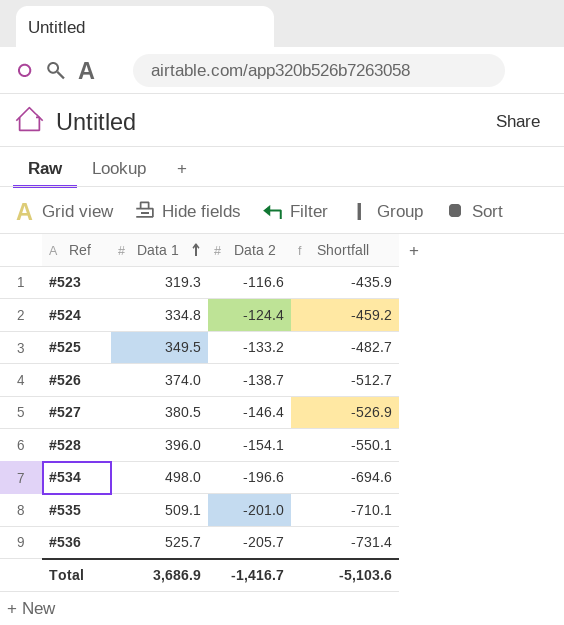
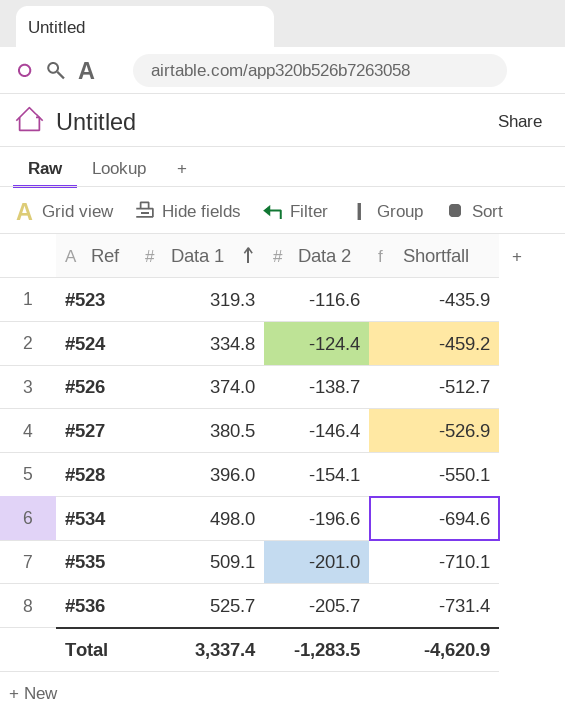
row #525: 349.5 | -133.2 | -482.7 -> none
Total | Data 1: 3,686.9 -> 3,337.4
Total | Data 2: -1,416.7 -> -1,283.5
Total | Shortfall: -5,103.6 -> -4,620.9

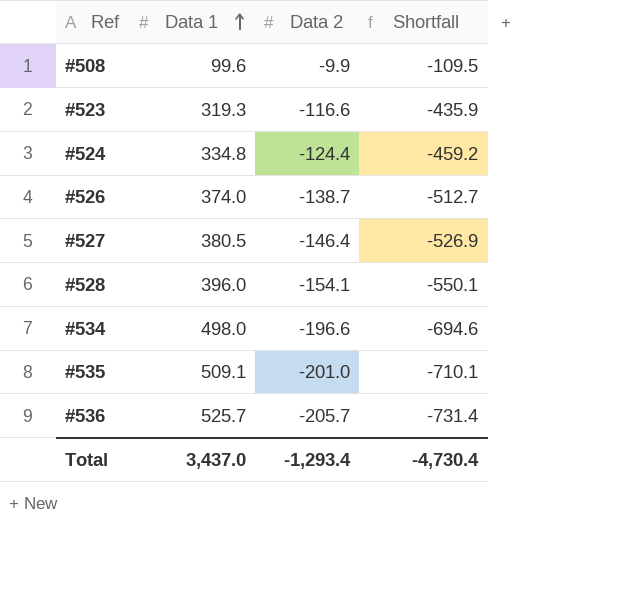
row #508: none -> 99.6 | -9.9 | -109.5
Total | Data 1: 3,337.4 -> 3,437.0
Total | Data 2: -1,283.5 -> -1,293.4
Total | Shortfall: -4,620.9 -> -4,730.4

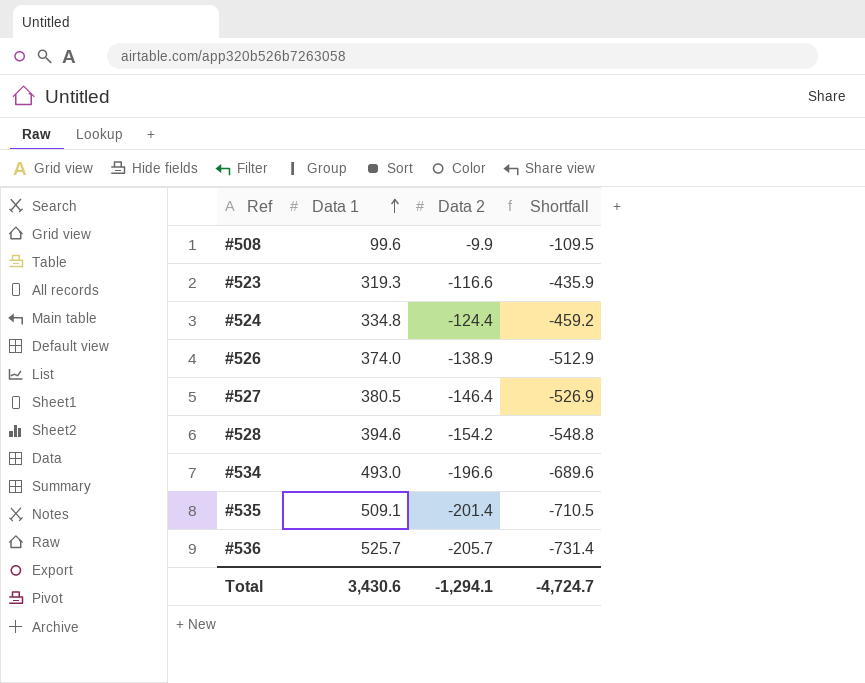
#526 | Data 2: -138.7 -> -138.9
#526 | Shortfall: -512.7 -> -512.9
#528 | Data 1: 396.0 -> 394.6
#528 | Data 2: -154.1 -> -154.2
#528 | Shortfall: -550.1 -> -548.8
#534 | Data 1: 498.0 -> 493.0
#534 | Shortfall: -694.6 -> -689.6
#535 | Data 2: -201.0 -> -201.4
#535 | Shortfall: -710.1 -> -710.5
Total | Data 1: 3,437.0 -> 3,430.6
Total | Data 2: -1,293.4 -> -1,294.1
Total | Shortfall: -4,730.4 -> -4,724.7

